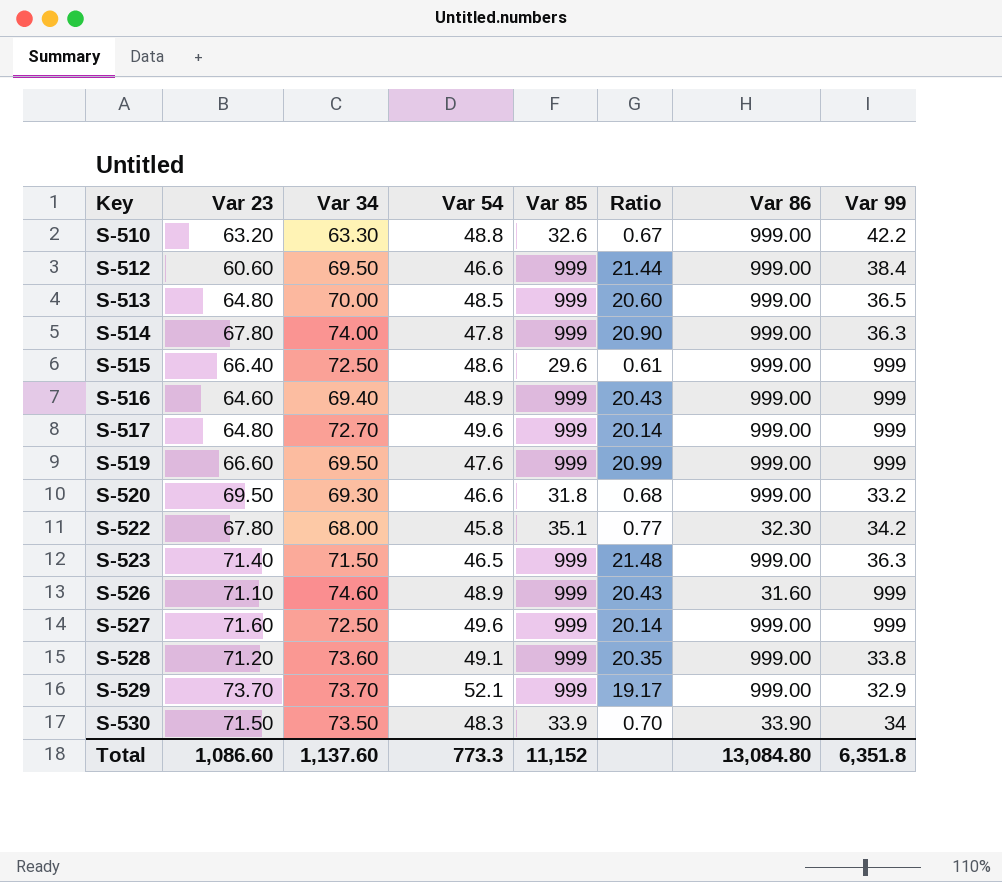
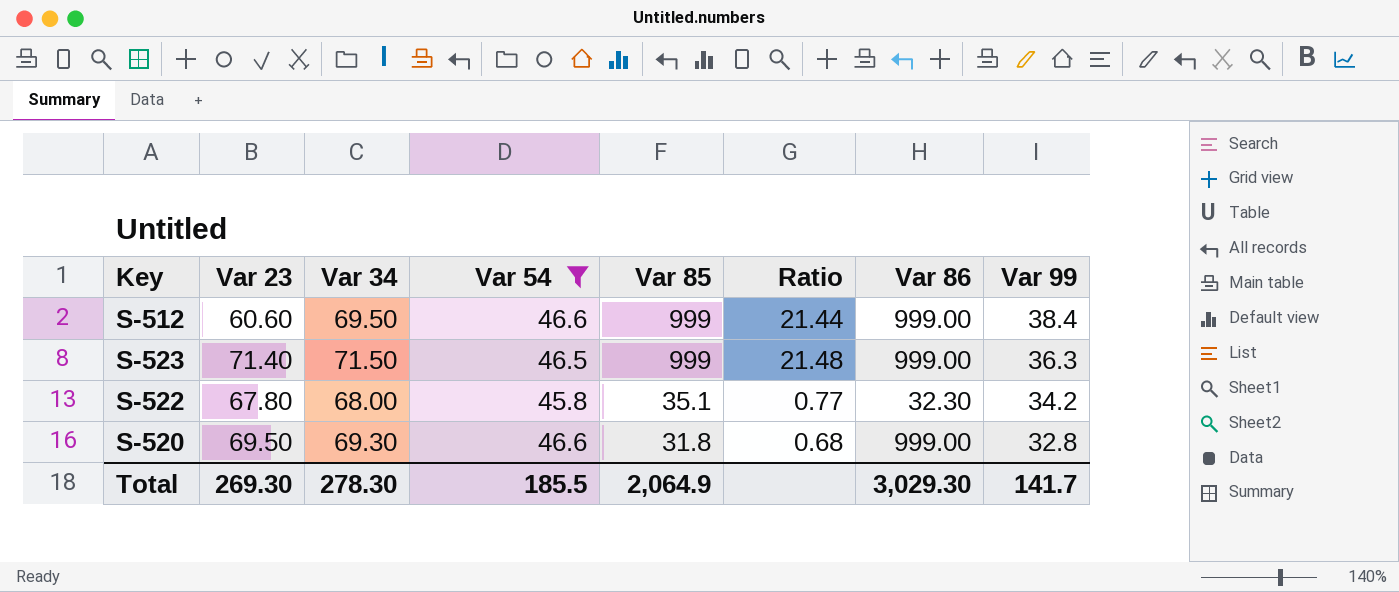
filter: none -> Var 54 <= 46.6
row order: Key ascending -> Var 85 descending
S-520 | Var 99: 33.2 -> 32.8
Total | Var 23: 1,086.60 -> 269.30
Total | Var 34: 1,137.60 -> 278.30
Total | Var 54: 773.3 -> 185.5
Total | Var 85: 11,152 -> 2,064.9
Total | Var 86: 13,084.80 -> 3,029.30
Total | Var 99: 6,351.8 -> 141.7

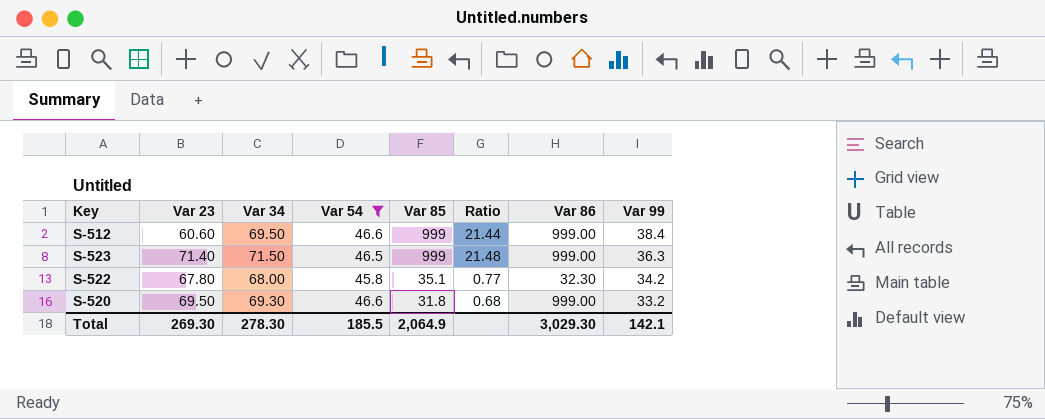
S-520 | Var 99: 32.8 -> 33.2
Total | Var 99: 141.7 -> 142.1

